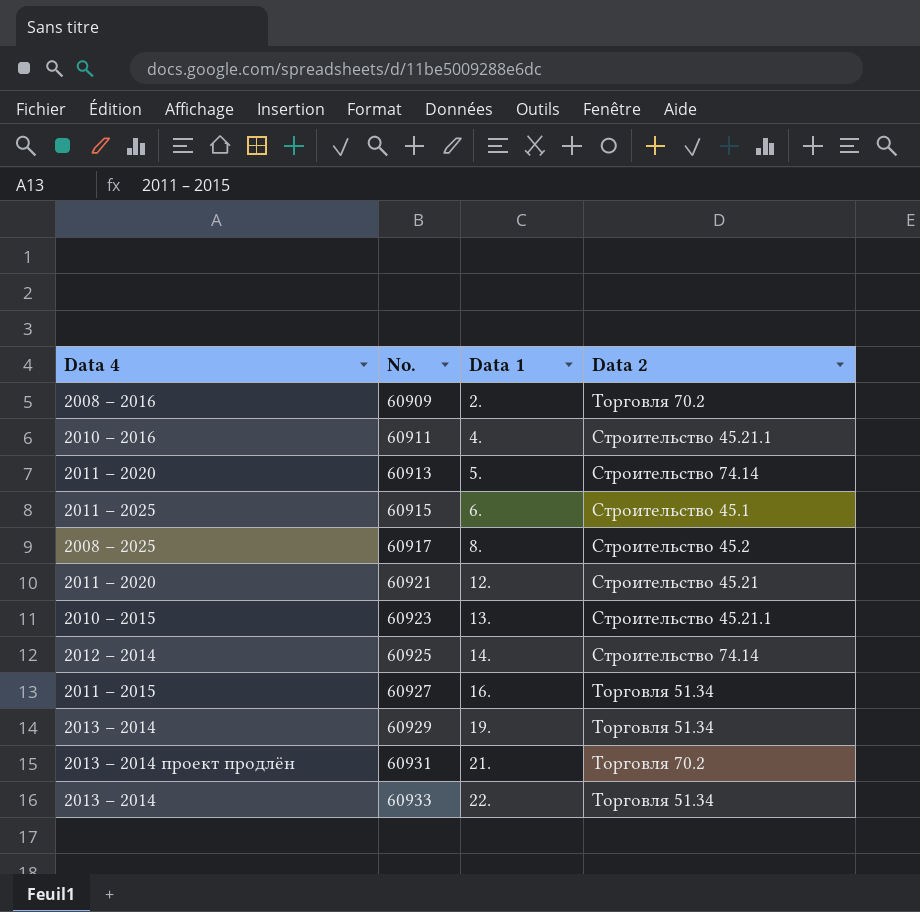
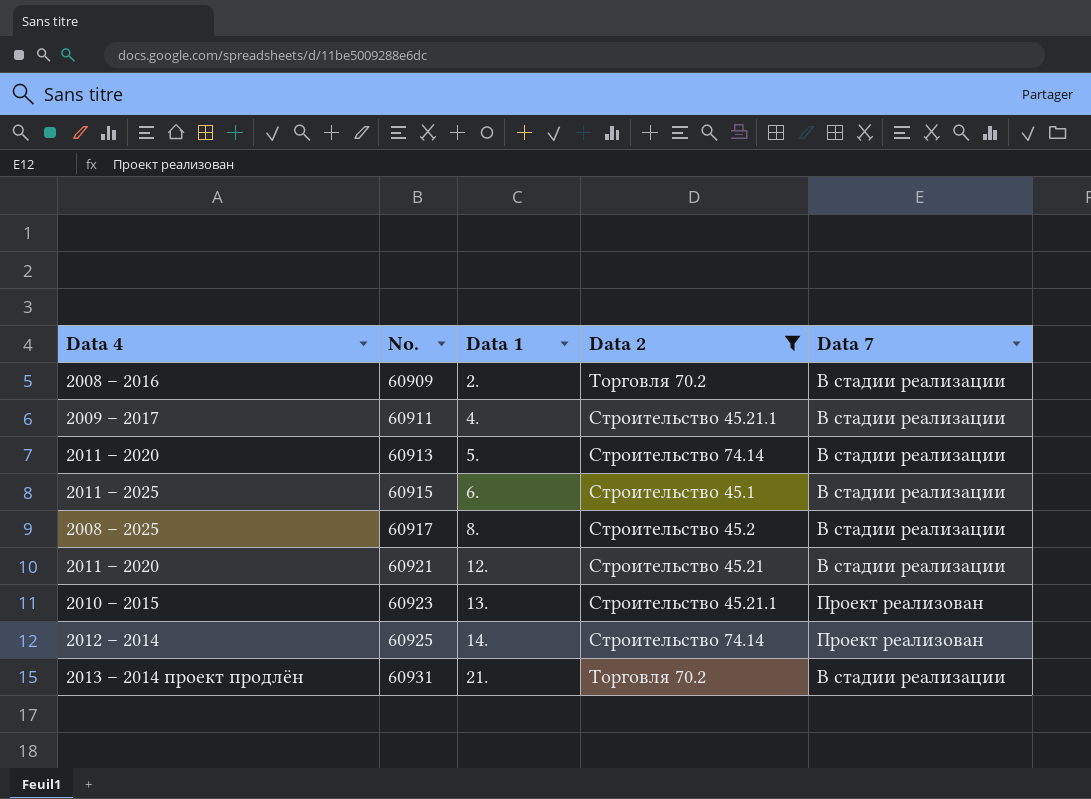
filter: none -> Data 2 != Торговля 51.34
column Data 7 | position: none -> 5
60911 | Data 4: 2010 – 2016 -> 2009 – 2017

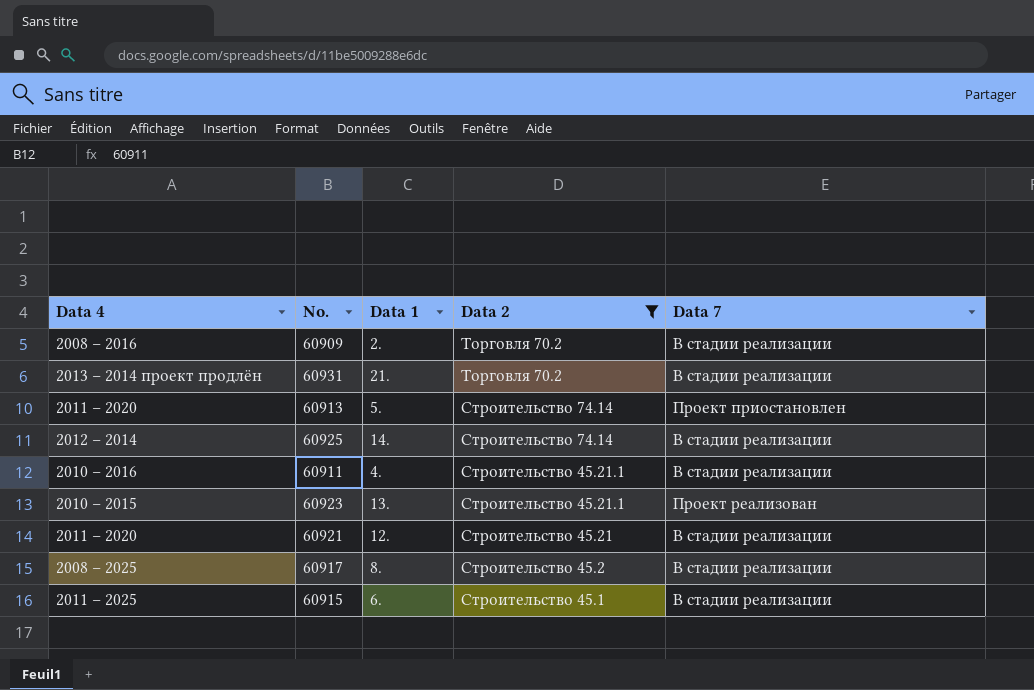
row order: No. ascending -> Data 2 descending
60913 | Data 7: В стадии реализации -> Проект приостановлен
60925 | Data 7: Проект реализован -> В стадии реализации
60911 | Data 4: 2009 – 2017 -> 2010 – 2016

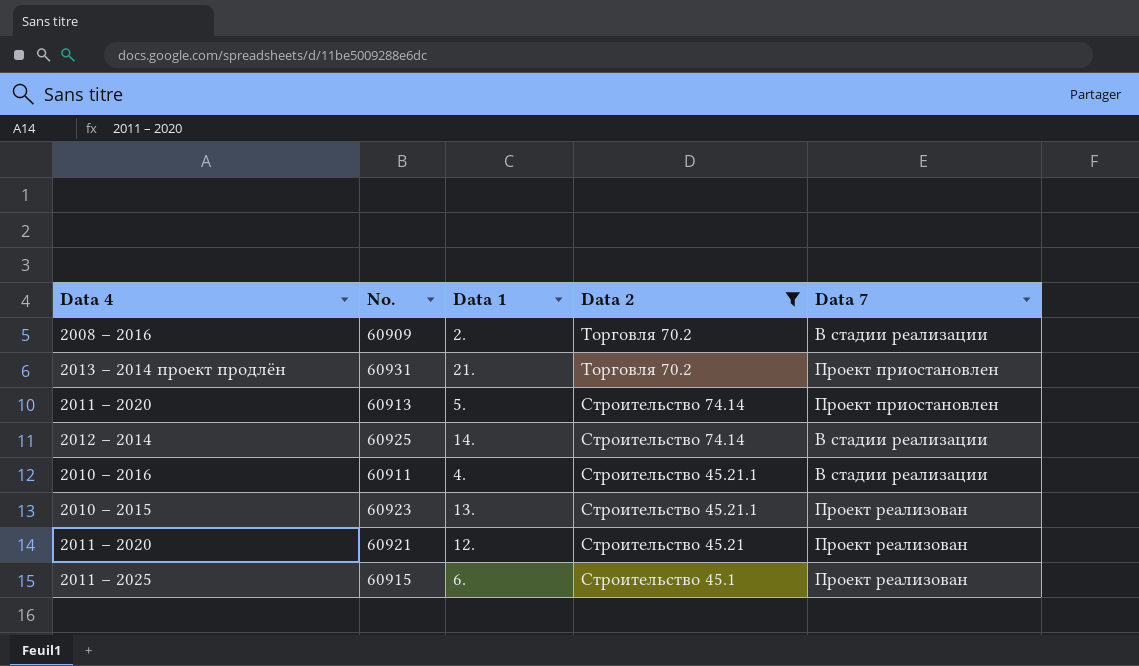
row 60917: 2008 – 2025 | 8. | Строительство 45.2 | В стадии реализации -> none
60931 | Data 7: В стадии реализации -> Проект приостановлен
60921 | Data 7: В стадии реализации -> Проект реализован
60915 | Data 7: В стадии реализации -> Проект реализован

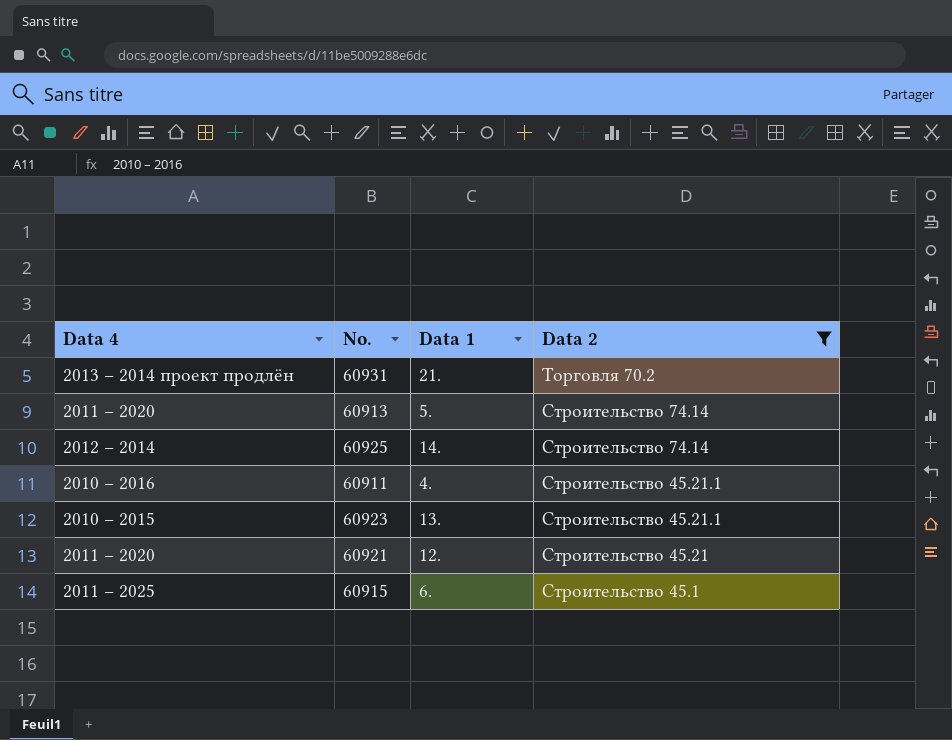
column Data 7 | position: 5 -> none
row 60909: 2008 – 2016 | 2. | Торговля 70.2 | В стадии реализации -> none

